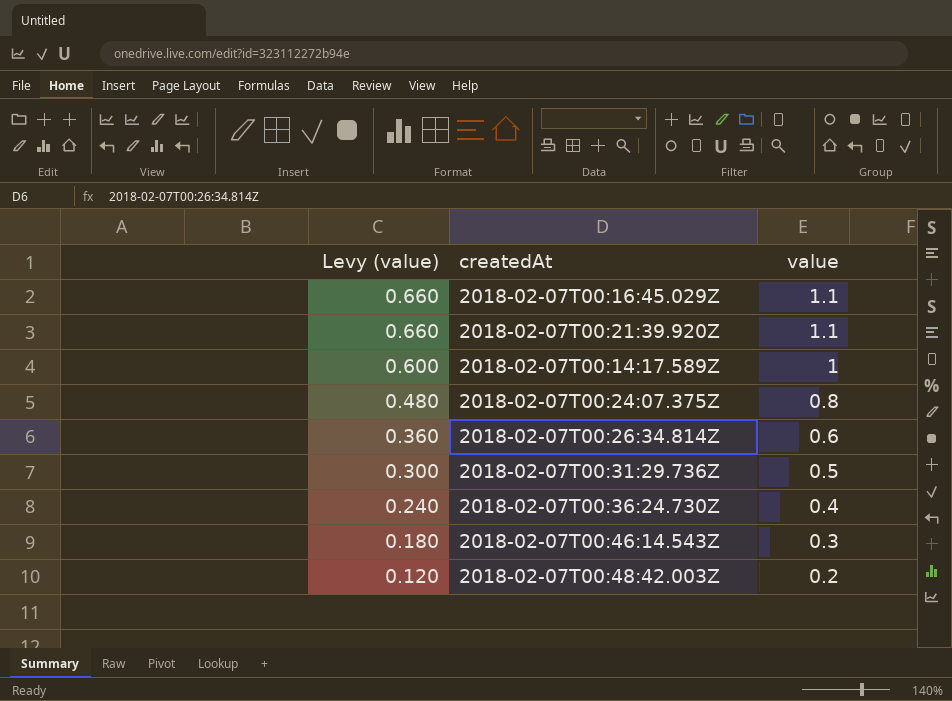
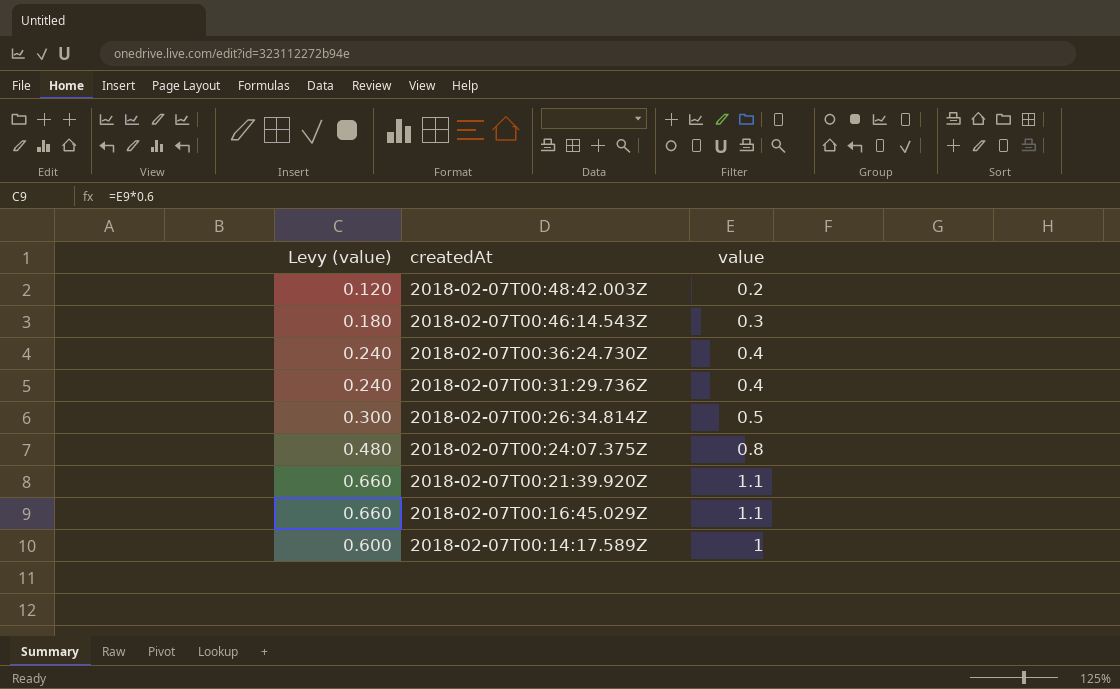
row order: Levy (value) descending -> createdAt descending
2018-02-07T00:31:29.736Z | Levy (value): 0.300 -> 0.240
2018-02-07T00:31:29.736Z | value: 0.5 -> 0.4
2018-02-07T00:26:34.814Z | Levy (value): 0.360 -> 0.300
2018-02-07T00:26:34.814Z | value: 0.6 -> 0.5

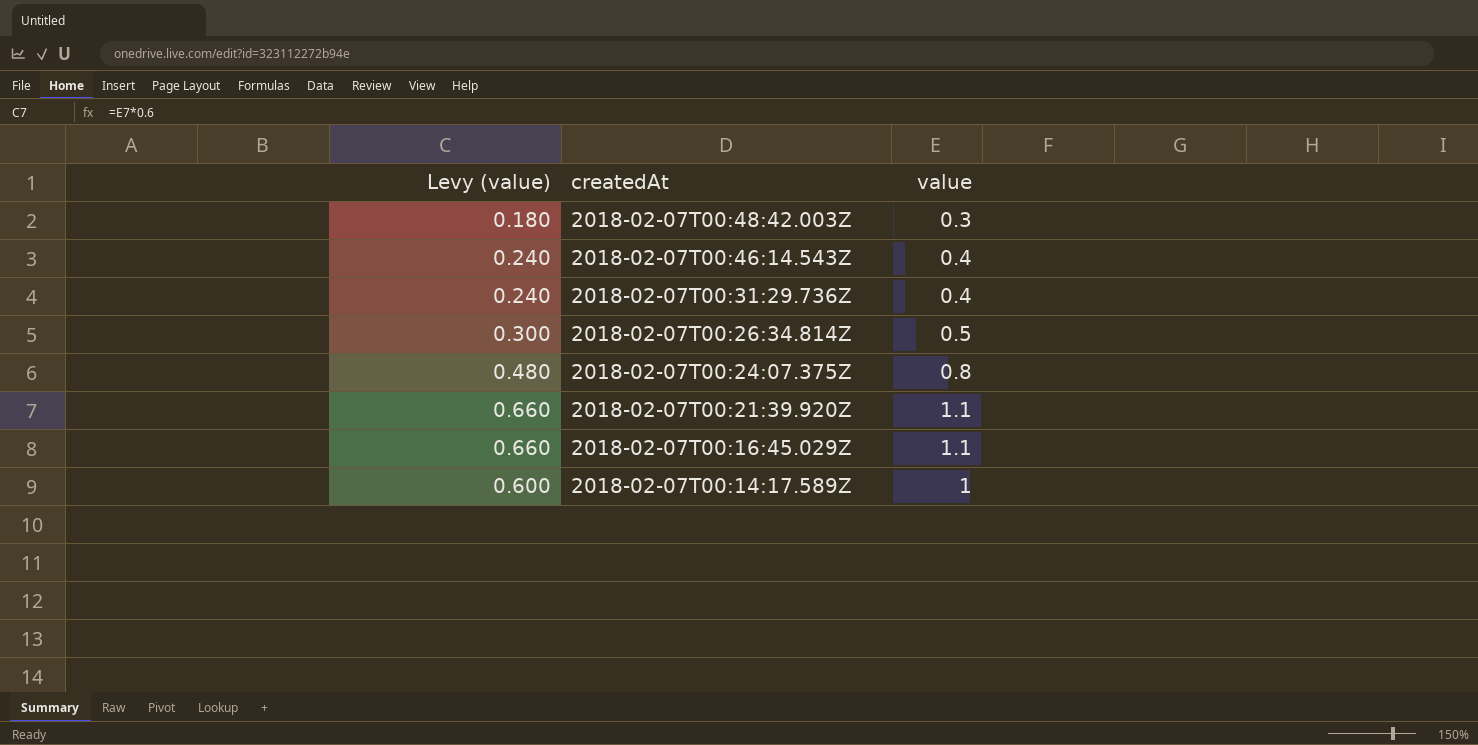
row 2018-02-07T00:36:24.730Z: 0.240 | 0.4 -> none
2018-02-07T00:48:42.003Z | Levy (value): 0.120 -> 0.180
2018-02-07T00:48:42.003Z | value: 0.2 -> 0.3
2018-02-07T00:46:14.543Z | Levy (value): 0.180 -> 0.240
2018-02-07T00:46:14.543Z | value: 0.3 -> 0.4

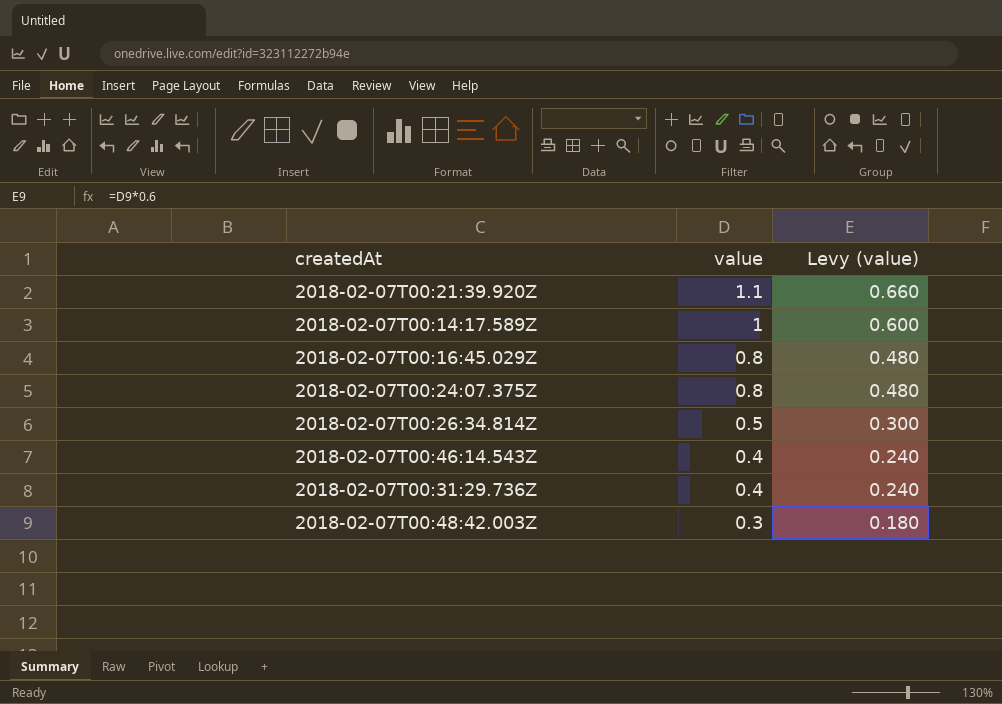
row order: createdAt descending -> value descending
column Levy (value) | position: 1 -> 3
2018-02-07T00:16:45.029Z | value: 1.1 -> 0.8
2018-02-07T00:16:45.029Z | Levy (value): 0.660 -> 0.480

